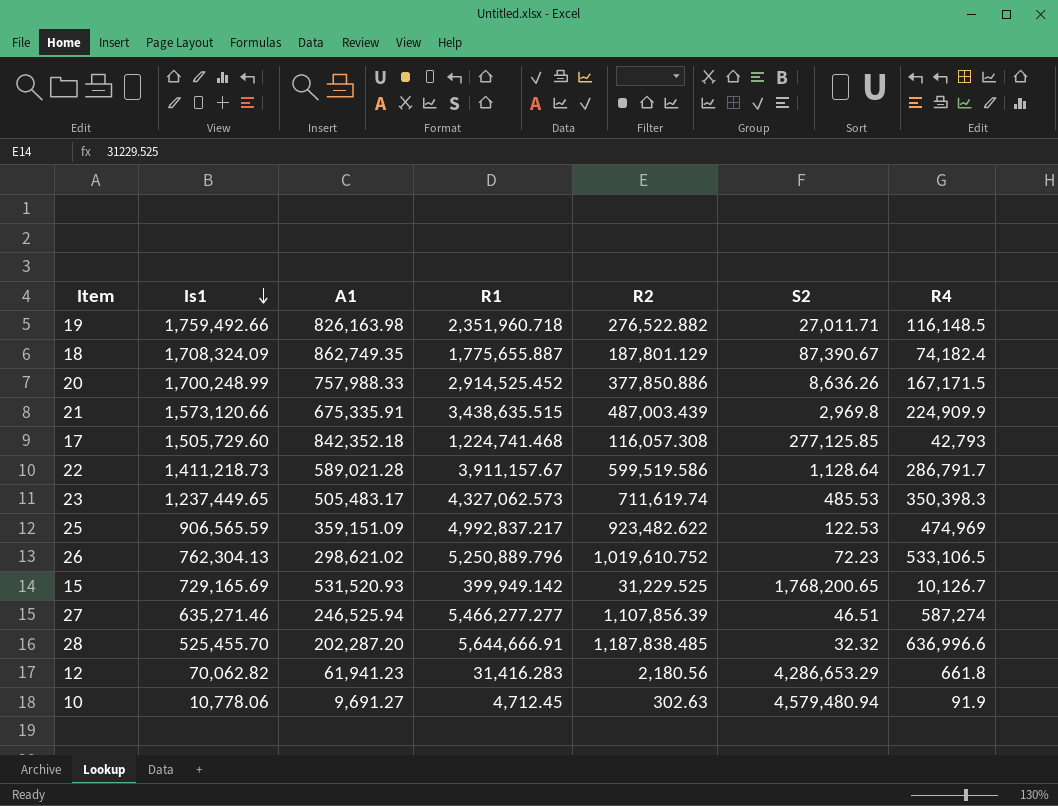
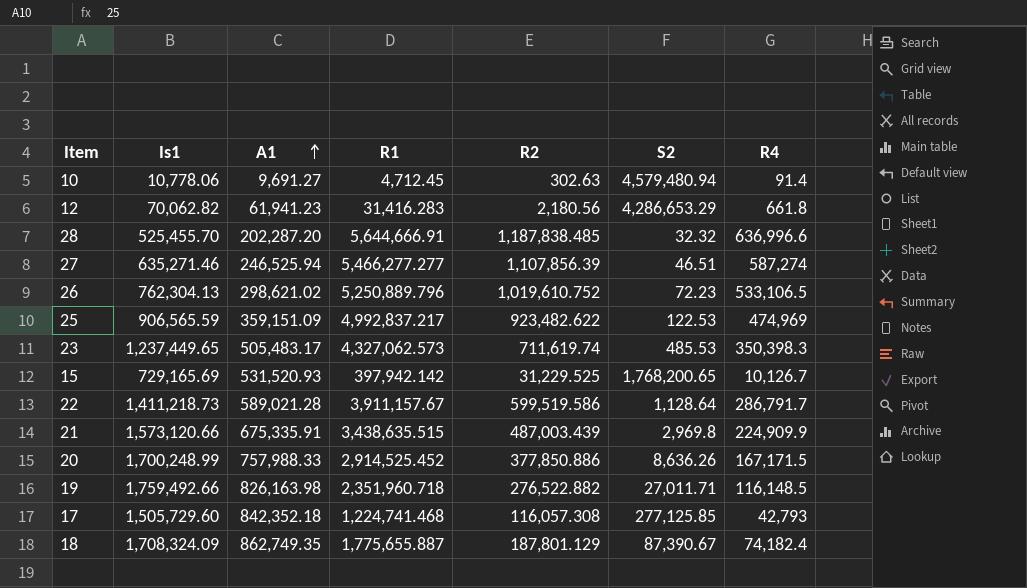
row order: Is1 descending -> A1 ascending
10 | R4: 91.9 -> 91.4
15 | R1: 399,949.142 -> 397,942.142

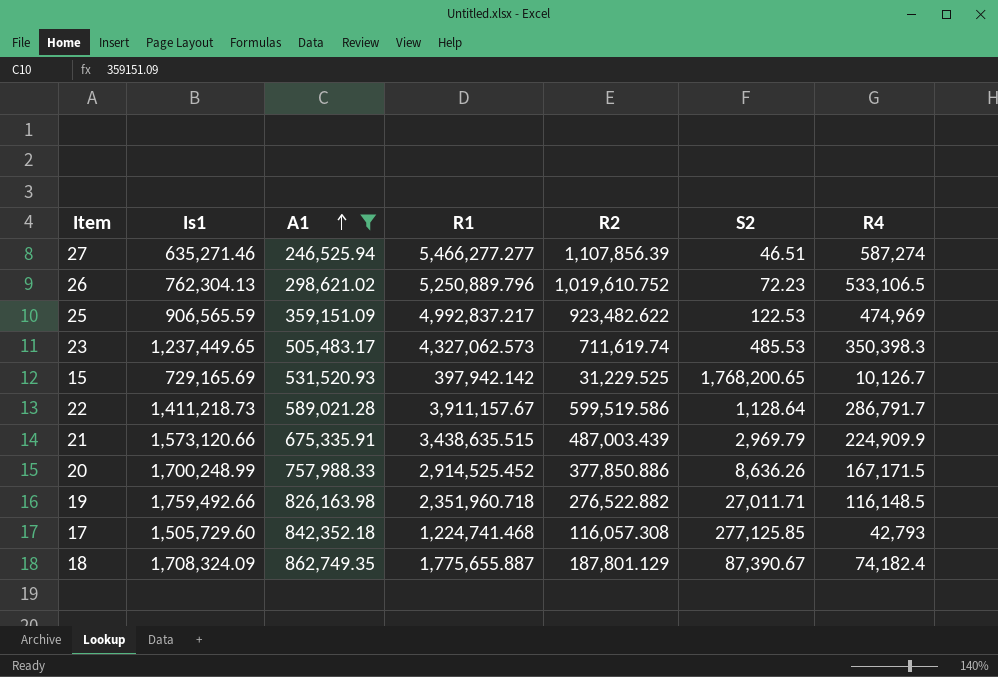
filter: none -> A1 >= 246,525.94
21 | S2: 2,969.8 -> 2,969.79

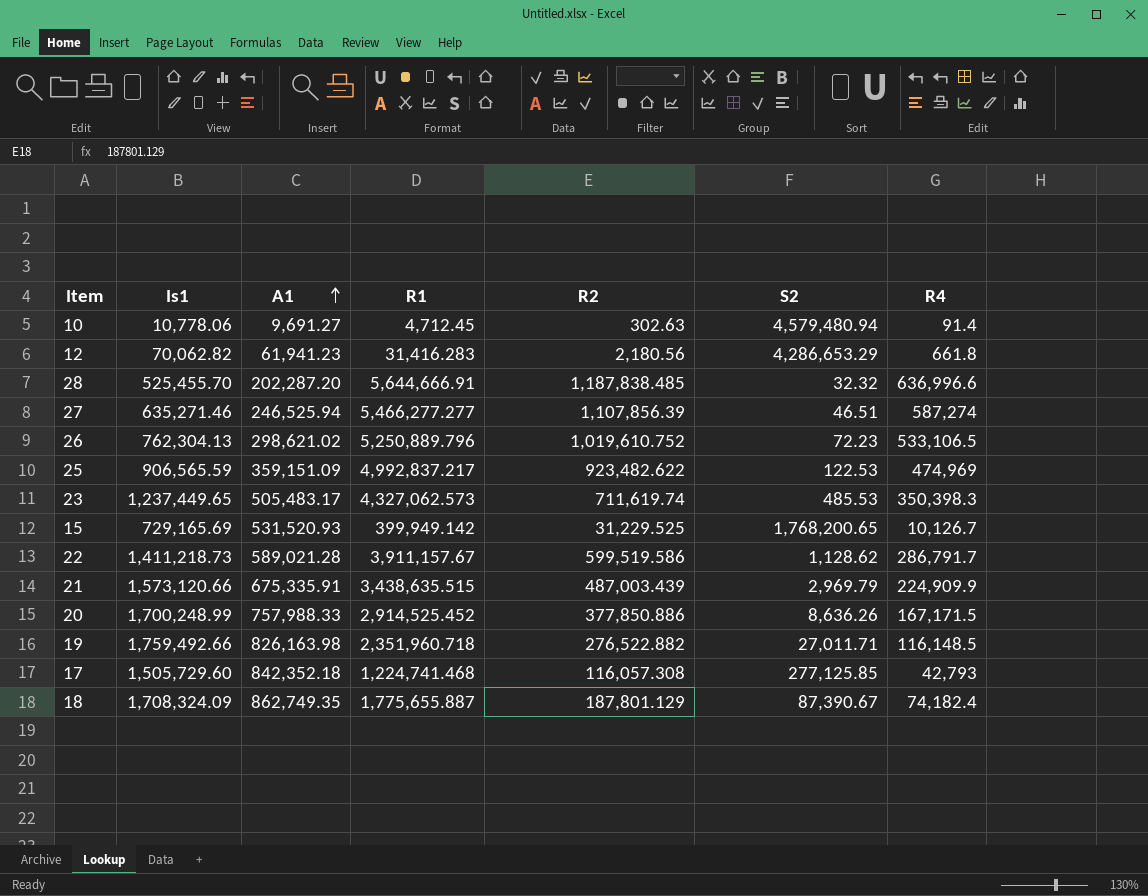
filter: A1 >= 246,525.94 -> none
15 | R1: 397,942.142 -> 399,949.142
22 | S2: 1,128.64 -> 1,128.62

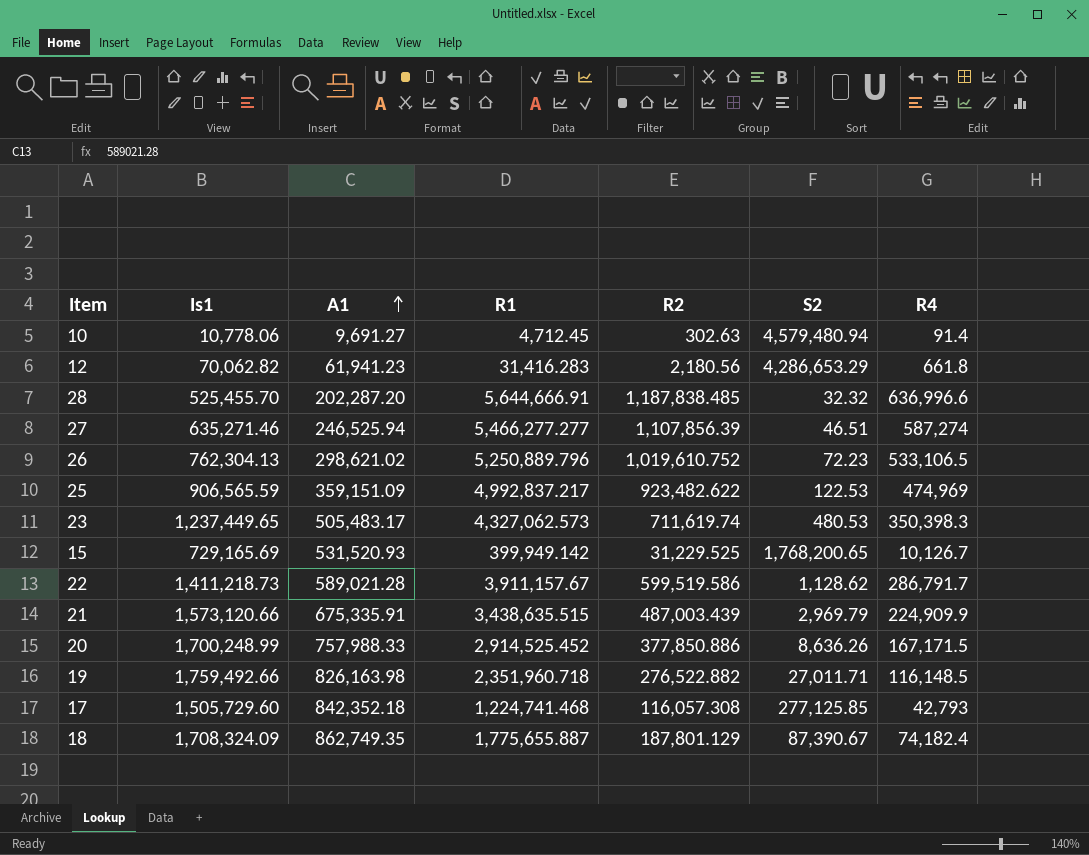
23 | S2: 485.53 -> 480.53

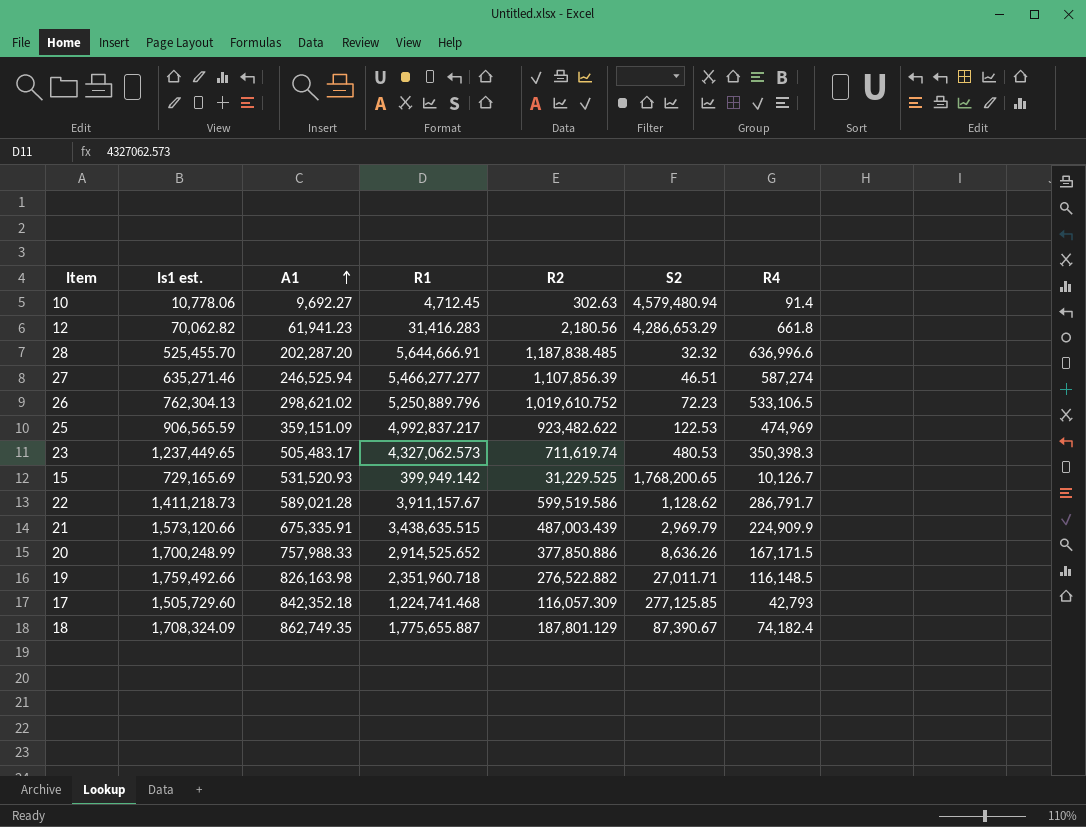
column name: Is1 -> Is1 est.
10 | A1: 9,691.27 -> 9,692.27
20 | R1: 2,914,525.452 -> 2,914,525.652
17 | R2: 116,057.308 -> 116,057.309

